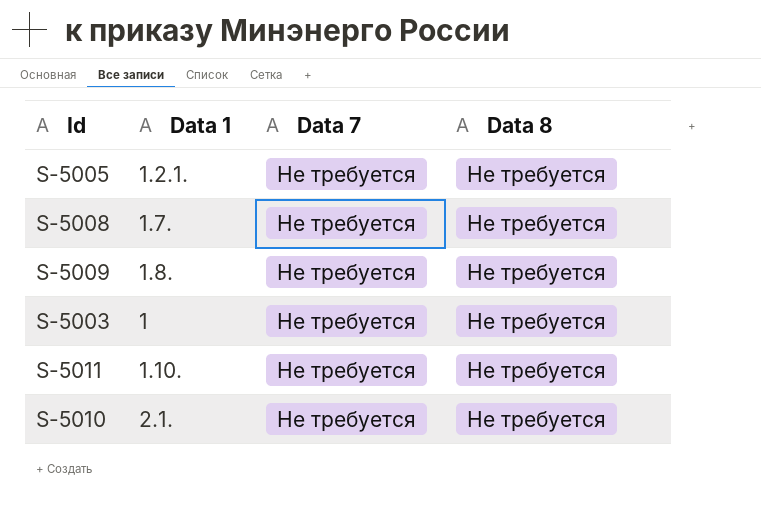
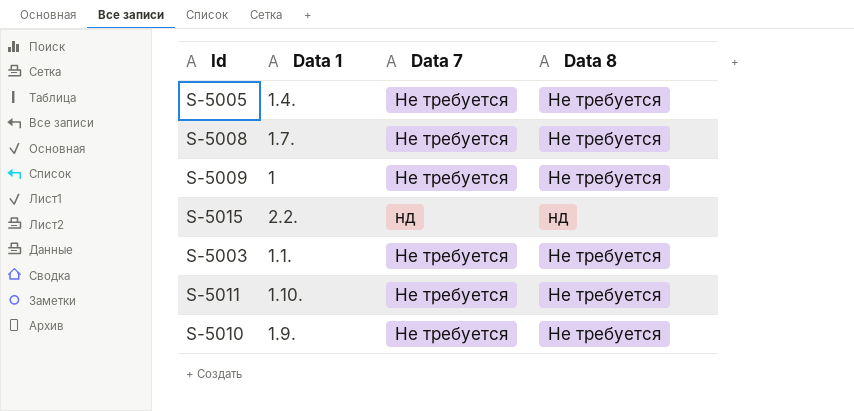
S-5005 | Data 1: 1.2.1. -> 1.4.
S-5009 | Data 1: 1.8. -> 1
row S-5015: none -> 2.2. | нд | нд
S-5003 | Data 1: 1 -> 1.1.
S-5010 | Data 1: 2.1. -> 1.9.

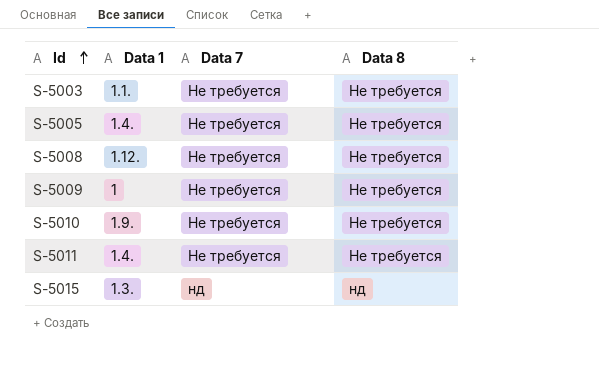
row order: none -> Id ascending
S-5008 | Data 1: 1.7. -> 1.12.
S-5011 | Data 1: 1.10. -> 1.4.
S-5015 | Data 1: 2.2. -> 1.3.

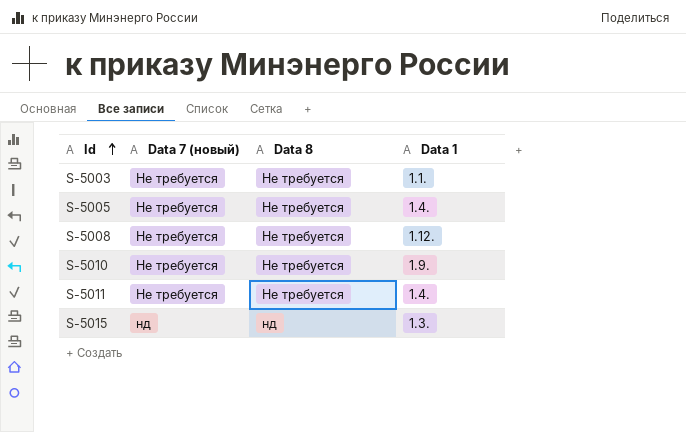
column name: Data 7 -> Data 7 (новый)
column Data 1 | position: 2 -> 4
row S-5009: 1 | Не требуется | Не требуется -> none

